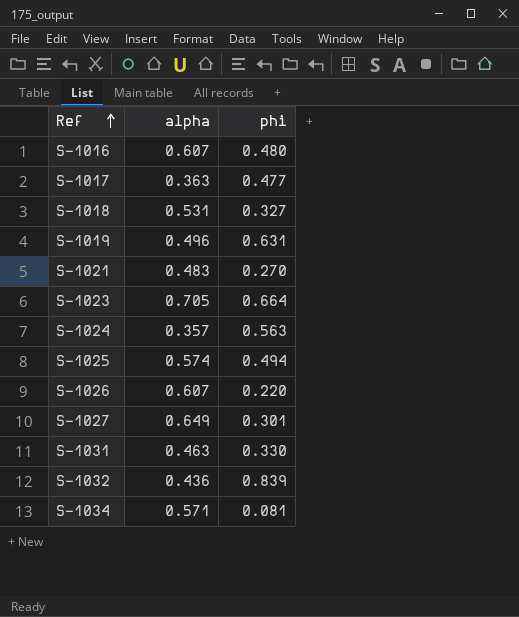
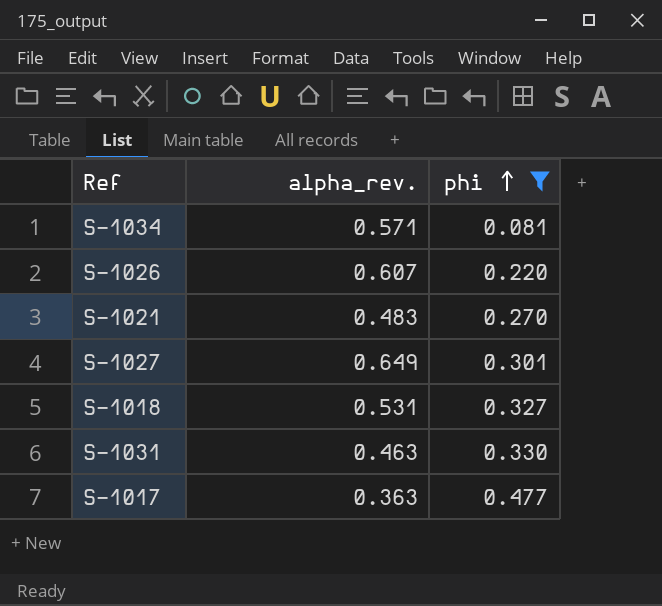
filter: none -> phi <= 0.477
row order: Ref ascending -> phi ascending
column name: alpha -> alpha_rev.

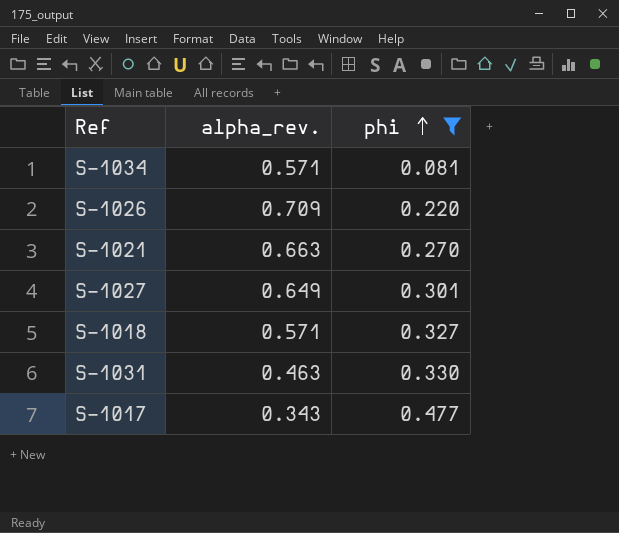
S-1026 | alpha_rev.: 0.607 -> 0.709
S-1021 | alpha_rev.: 0.483 -> 0.663
S-1018 | alpha_rev.: 0.531 -> 0.571
S-1017 | alpha_rev.: 0.363 -> 0.343

